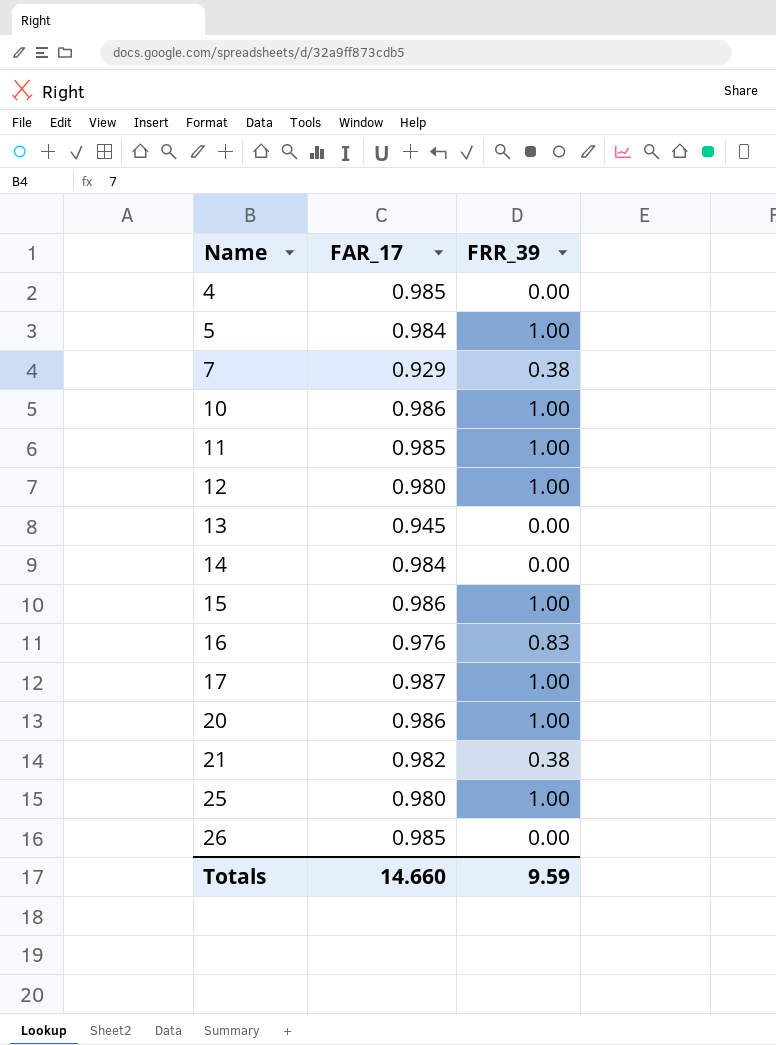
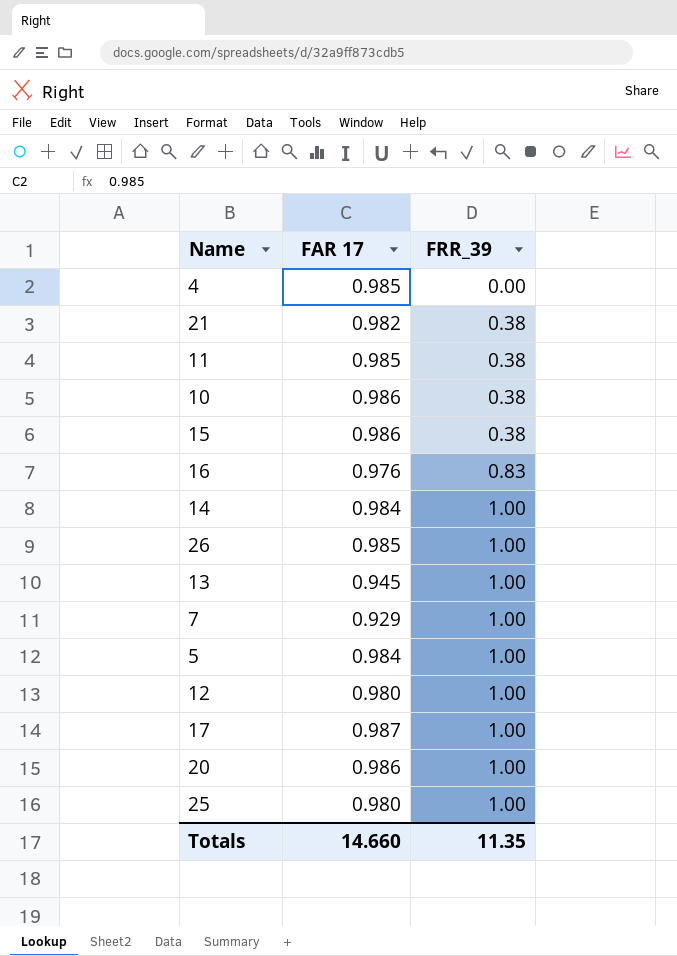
row order: Name ascending -> FRR_39 ascending
column name: FAR_17 -> FAR 17
11 | FRR_39: 1.00 -> 0.38
10 | FRR_39: 1.00 -> 0.38
15 | FRR_39: 1.00 -> 0.38
14 | FRR_39: 0.00 -> 1.00
26 | FRR_39: 0.00 -> 1.00
13 | FRR_39: 0.00 -> 1.00
7 | FRR_39: 0.38 -> 1.00
Totals | FRR_39: 9.59 -> 11.35

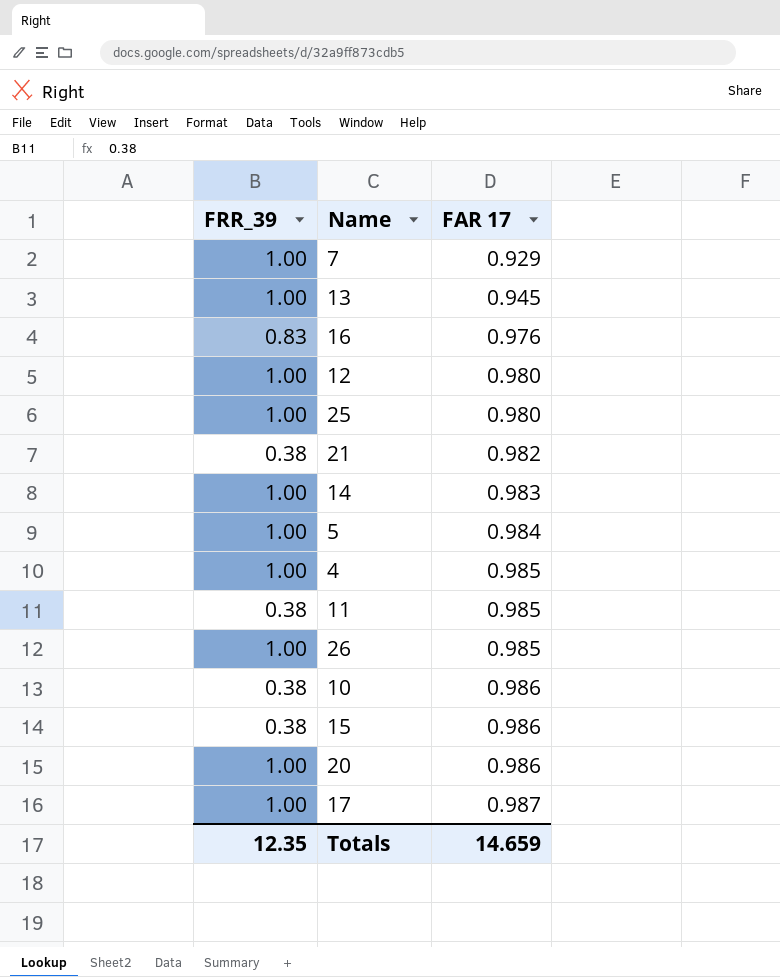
row order: FRR_39 ascending -> FAR 17 ascending
column FRR_39 | position: 3 -> 1
14 | FAR 17: 0.984 -> 0.983
4 | FRR_39: 0.00 -> 1.00
Totals | FRR_39: 11.35 -> 12.35
Totals | FAR 17: 14.660 -> 14.659

